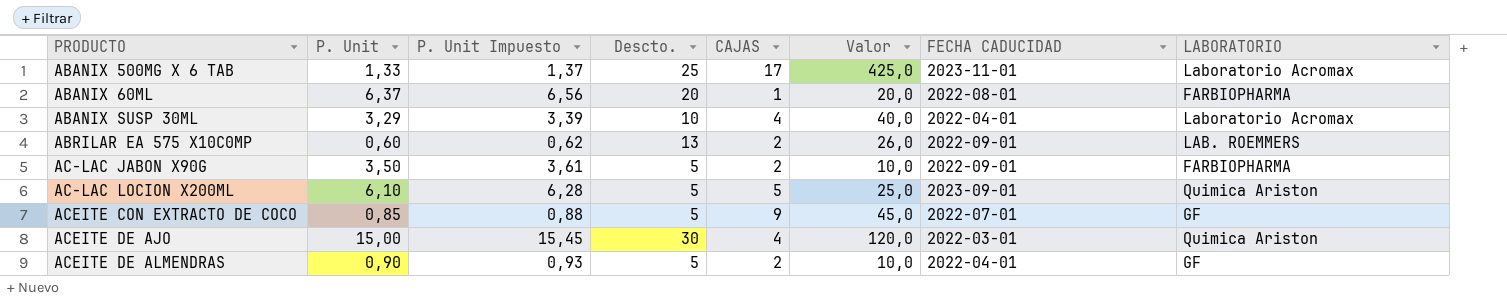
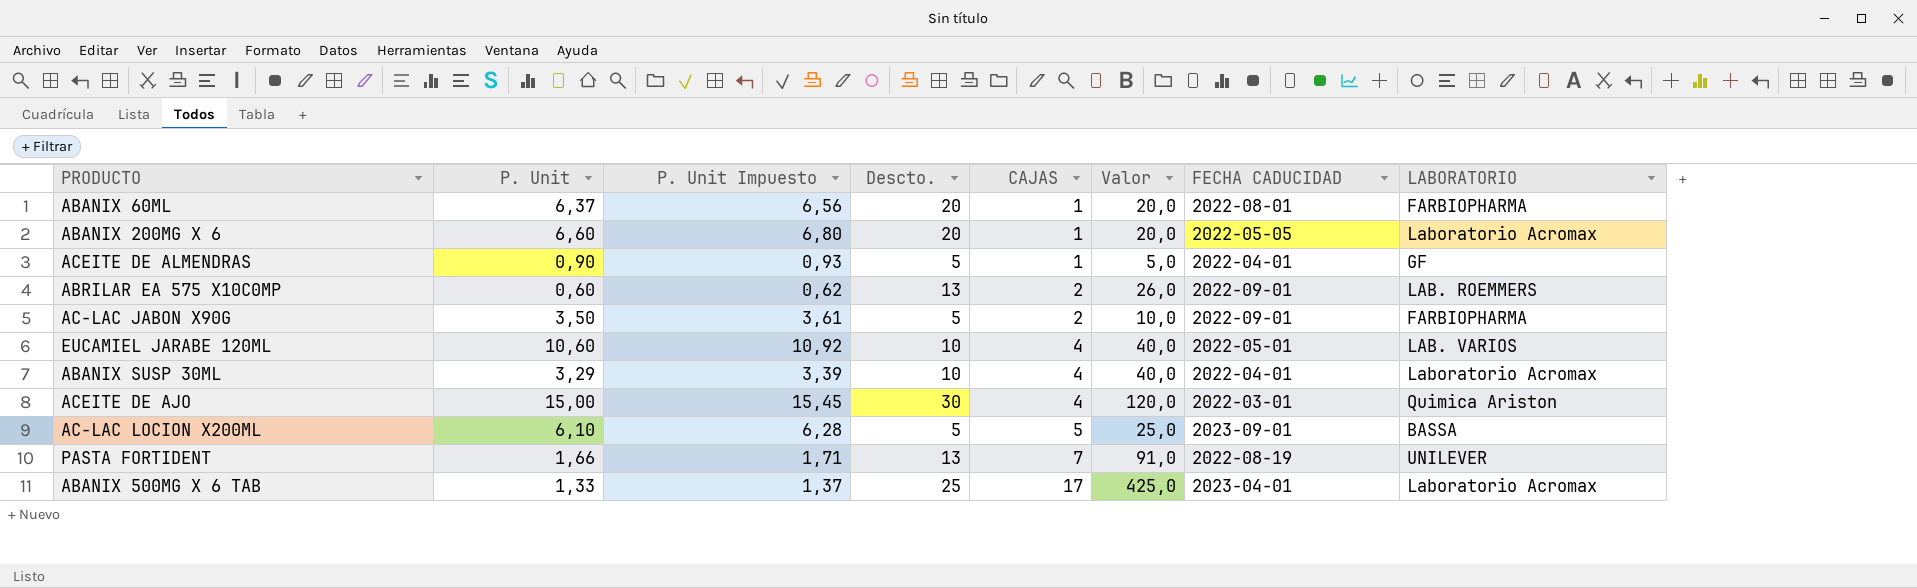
row order: none -> CAJAS ascending
row ACEITE CON EXTRACTO DE COCO: 0,85 | 0,88 | 5 | 9 | 45,0 | 2022-07-01 | GF -> none
row ABANIX 200MG X 6: none -> 6,60 | 6,80 | 20 | 1 | 20,0 | 2022-05-05 | Laboratorio Acromax
ACEITE DE ALMENDRAS | CAJAS: 2 -> 1
ACEITE DE ALMENDRAS | Valor: 10,0 -> 5,0
row EUCAMIEL JARABE 120ML: none -> 10,60 | 10,92 | 10 | 4 | 40,0 | 2022-05-01 | LAB. VARIOS
AC-LAC LOCION X200ML | LABORATORIO: Quimica Ariston -> BASSA
row PASTA FORTIDENT: none -> 1,66 | 1,71 | 13 | 7 | 91,0 | 2022-08-19 | UNILEVER
ABANIX 500MG X 6 TAB | FECHA CADUCIDAD: 2023-11-01 -> 2023-04-01

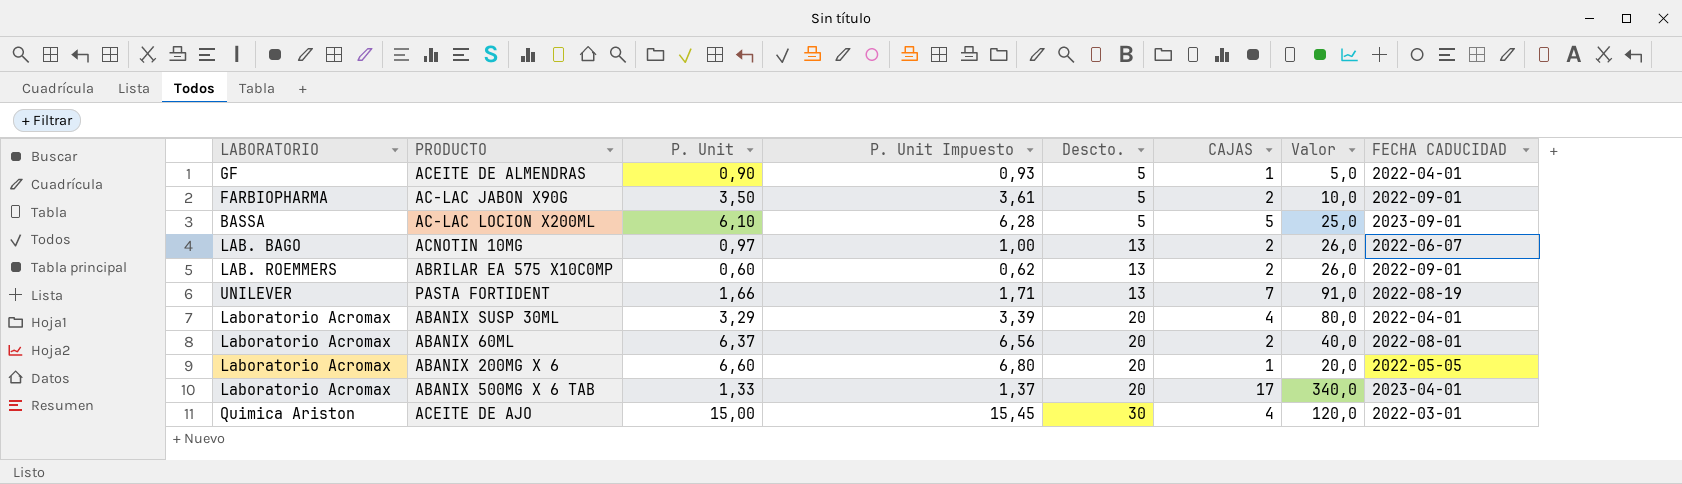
row order: CAJAS ascending -> Descto. ascending
column LABORATORIO | position: 8 -> 1
row EUCAMIEL JARABE 120ML: 10,60 | 10,92 | 10 | 4 | 40,0 | 2022-05-01 | LAB. VARIOS -> none
row ACNOTIN 10MG: none -> LAB. BAGO | 0,97 | 1,00 | 13 | 2 | 26,0 | 2022-06-07
ABANIX SUSP 30ML | Descto.: 10 -> 20
ABANIX SUSP 30ML | Valor: 40,0 -> 80,0
ABANIX 60ML | LABORATORIO: FARBIOPHARMA -> Laboratorio Acromax
ABANIX 60ML | CAJAS: 1 -> 2
ABANIX 60ML | Valor: 20,0 -> 40,0
ABANIX 500MG X 6 TAB | Descto.: 25 -> 20
ABANIX 500MG X 6 TAB | Valor: 425,0 -> 340,0

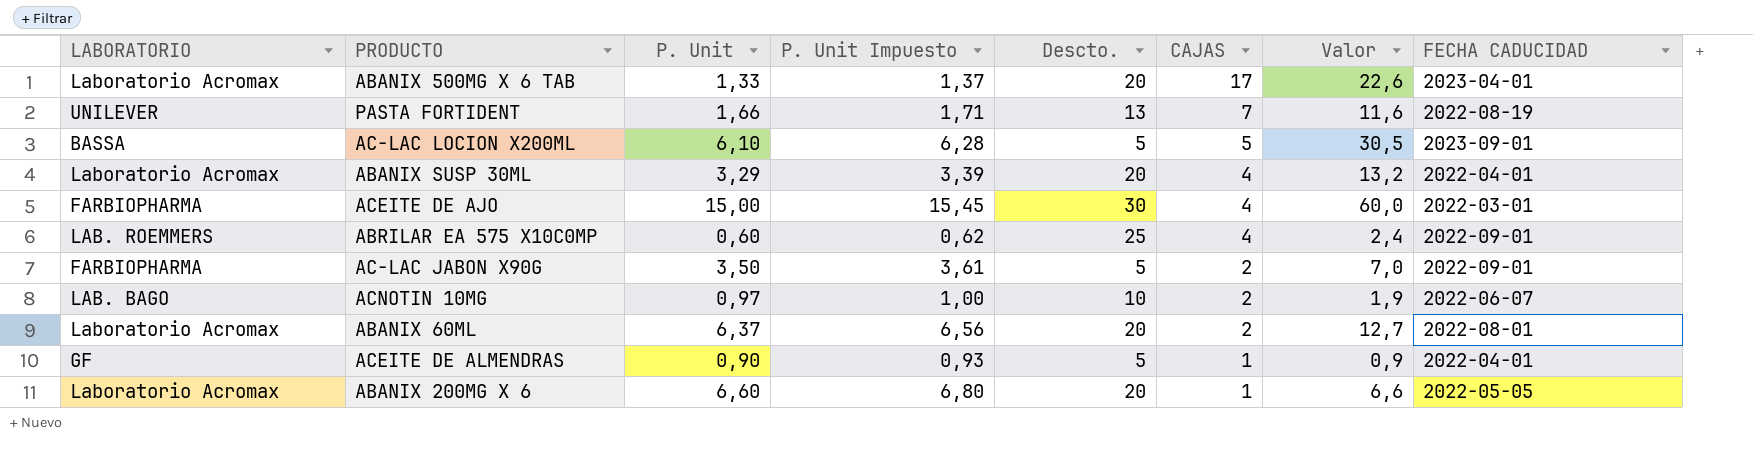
row order: Descto. ascending -> CAJAS descending
column Valor | formula: [Descto.] * [CAJAS] -> [P. Unit] * [CAJAS]
ACEITE DE AJO | LABORATORIO: Quimica Ariston -> FARBIOPHARMA
ABRILAR EA 575 X10C0MP | Descto.: 13 -> 25
ABRILAR EA 575 X10C0MP | CAJAS: 2 -> 4
ACNOTIN 10MG | Descto.: 13 -> 10

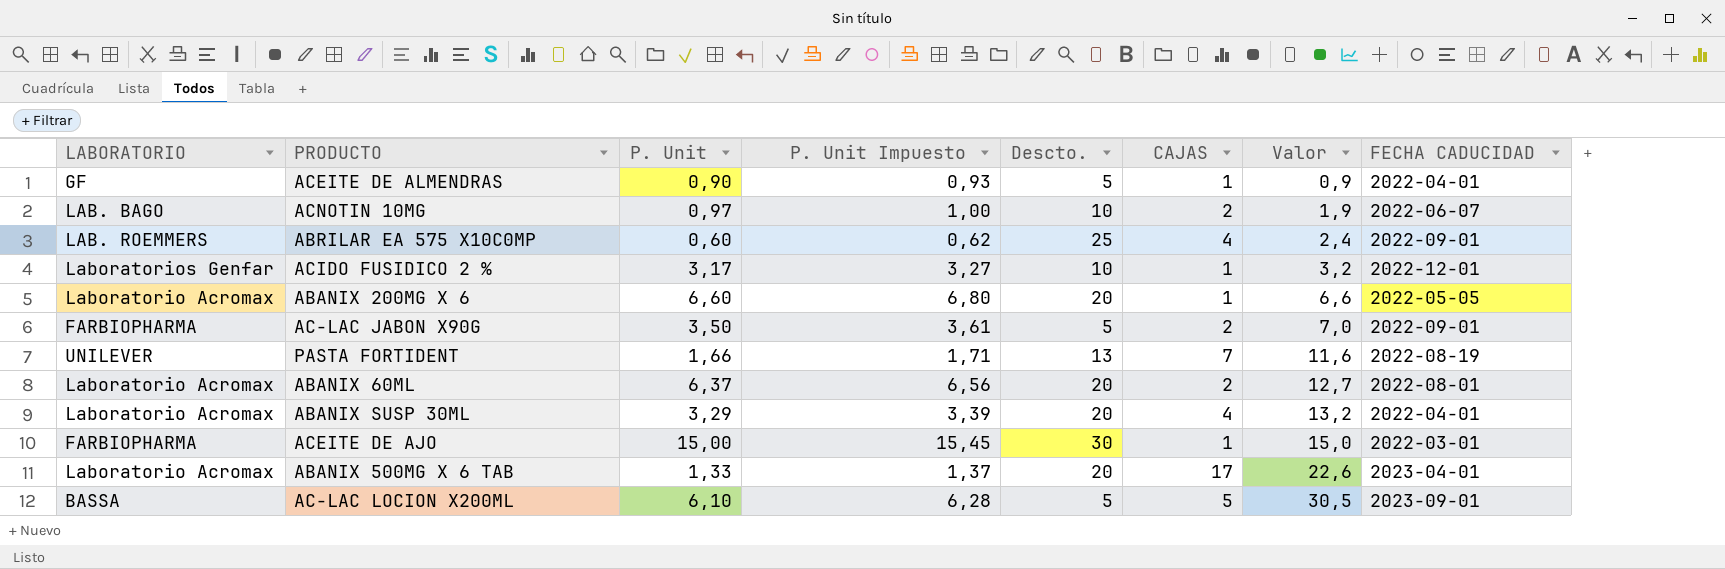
row order: CAJAS descending -> Valor ascending
row ACIDO FUSIDICO 2 %: none -> Laboratorios Genfar | 3,17 | 3,27 | 10 | 1 | 3,2 | 2022-12-01
ACEITE DE AJO | CAJAS: 4 -> 1
ACEITE DE AJO | Valor: 60,0 -> 15,0

